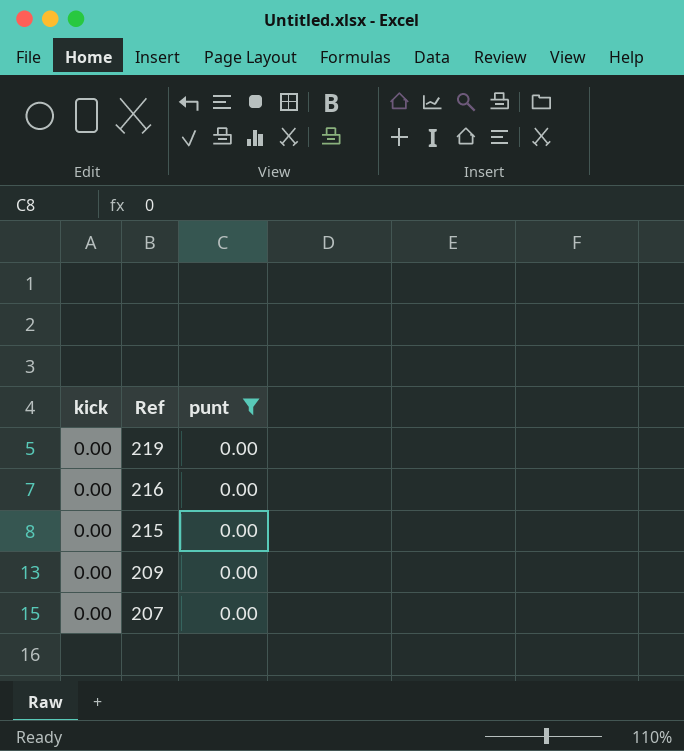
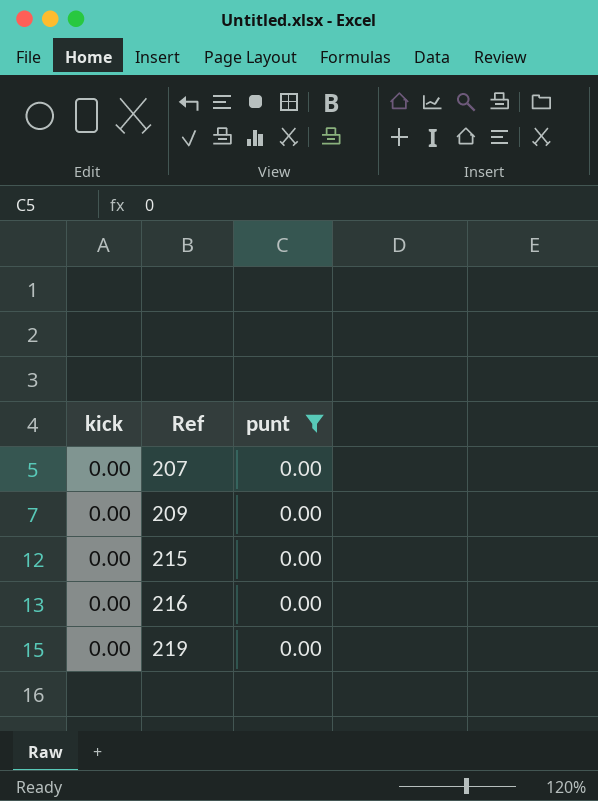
row order: Ref descending -> Ref ascending

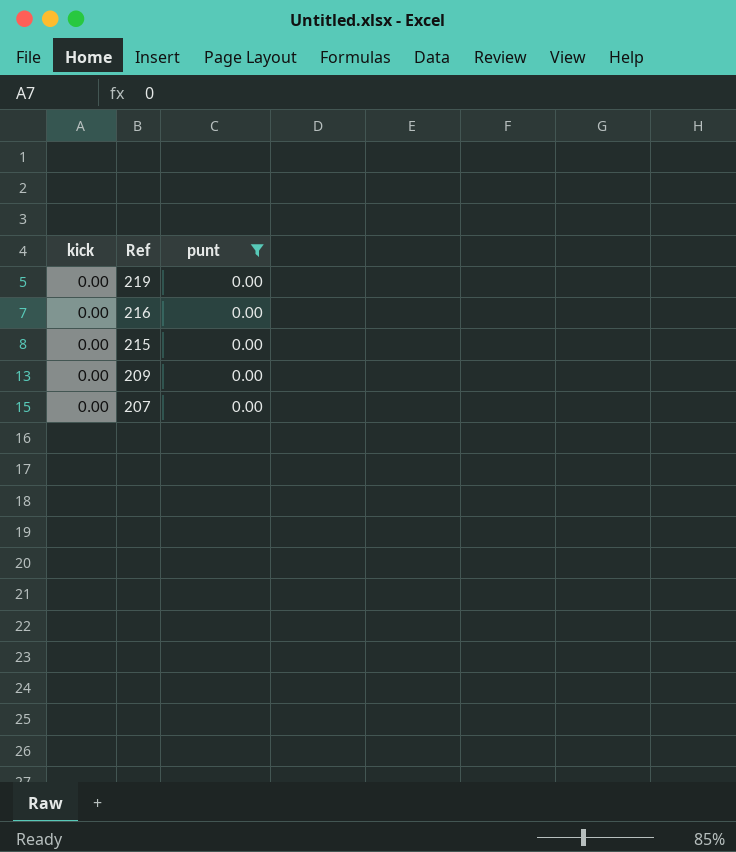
row order: Ref ascending -> Ref descending

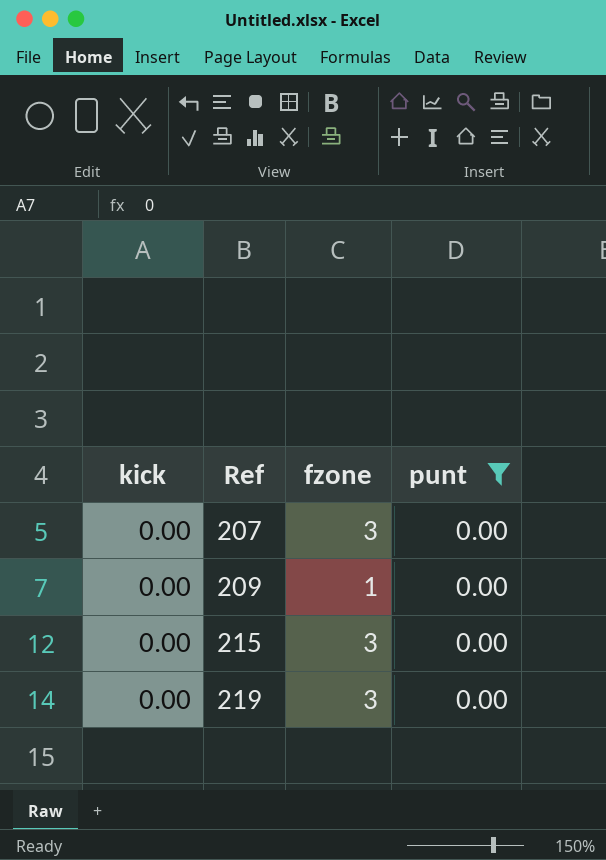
row order: Ref descending -> Ref ascending
column fzone | position: none -> 3
row 216: 0.00 | 0.00 -> none

